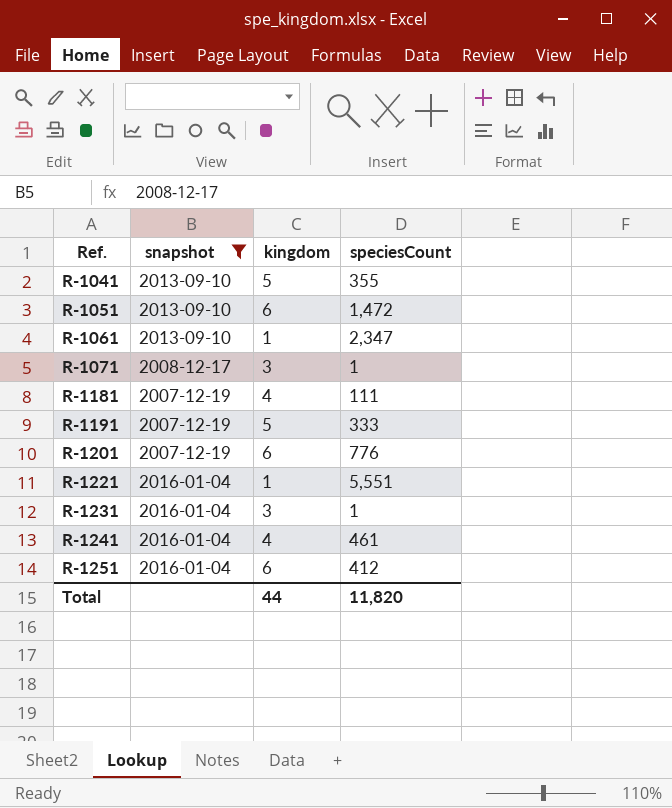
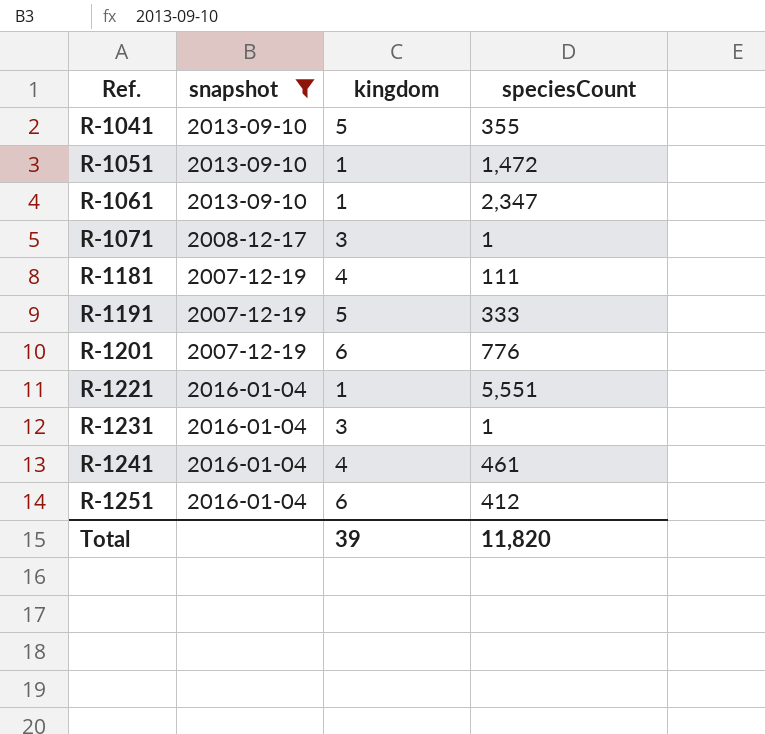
R-1051 | kingdom: 6 -> 1
Total | kingdom: 44 -> 39

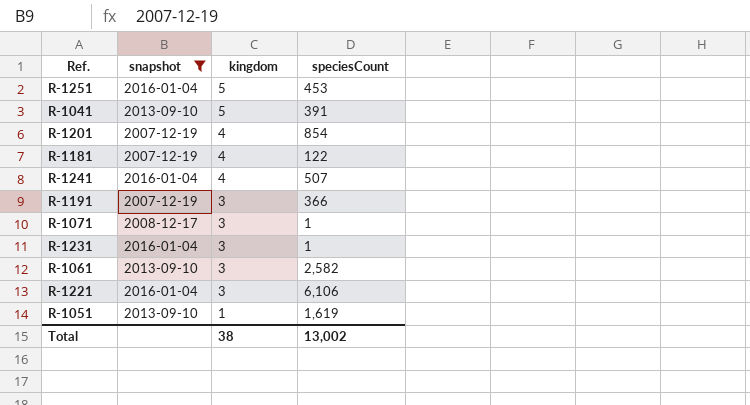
row order: Ref. ascending -> kingdom descending
R-1251 | kingdom: 6 -> 5
R-1251 | speciesCount: 412 -> 453
R-1041 | speciesCount: 355 -> 391
R-1201 | kingdom: 6 -> 4
R-1201 | speciesCount: 776 -> 854
R-1181 | speciesCount: 111 -> 122
R-1241 | speciesCount: 461 -> 507
R-1191 | kingdom: 5 -> 3
R-1191 | speciesCount: 333 -> 366
R-1061 | kingdom: 1 -> 3
R-1061 | speciesCount: 2,347 -> 2,582
R-1221 | kingdom: 1 -> 3
R-1221 | speciesCount: 5,551 -> 6,106
R-1051 | speciesCount: 1,472 -> 1,619
Total | kingdom: 39 -> 38
Total | speciesCount: 11,820 -> 13,002

